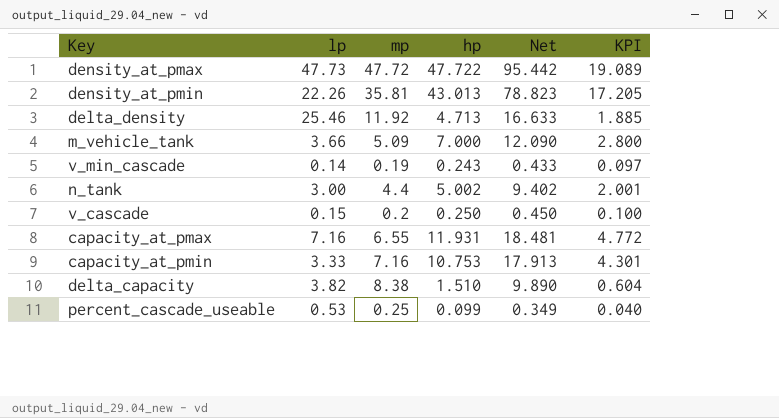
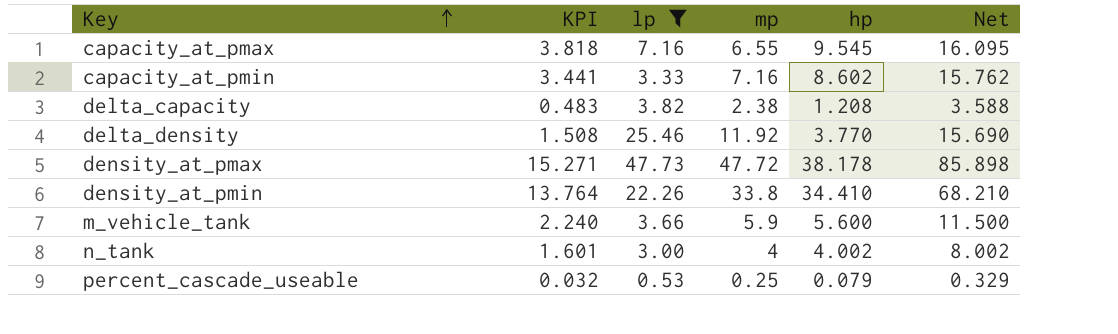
filter: none -> lp >= 0.53
row order: none -> Key ascending
column KPI | position: 6 -> 2
capacity_at_pmax | KPI: 4.772 -> 3.818
capacity_at_pmax | hp: 11.931 -> 9.545
capacity_at_pmax | Net: 18.481 -> 16.095
capacity_at_pmin | KPI: 4.301 -> 3.441
capacity_at_pmin | hp: 10.753 -> 8.602
capacity_at_pmin | Net: 17.913 -> 15.762
delta_capacity | KPI: 0.604 -> 0.483
delta_capacity | mp: 8.38 -> 2.38
delta_capacity | hp: 1.510 -> 1.208
delta_capacity | Net: 9.890 -> 3.588
delta_density | KPI: 1.885 -> 1.508
delta_density | hp: 4.713 -> 3.770
delta_density | Net: 16.633 -> 15.690
density_at_pmax | KPI: 19.089 -> 15.271
density_at_pmax | hp: 47.722 -> 38.178
density_at_pmax | Net: 95.442 -> 85.898
density_at_pmin | KPI: 17.205 -> 13.764
density_at_pmin | mp: 35.81 -> 33.8
density_at_pmin | hp: 43.013 -> 34.410
density_at_pmin | Net: 78.823 -> 68.210
m_vehicle_tank | KPI: 2.800 -> 2.240
m_vehicle_tank | mp: 5.09 -> 5.9
m_vehicle_tank | hp: 7.000 -> 5.600
m_vehicle_tank | Net: 12.090 -> 11.500
n_tank | KPI: 2.001 -> 1.601
n_tank | mp: 4.4 -> 4
n_tank | hp: 5.002 -> 4.002
n_tank | Net: 9.402 -> 8.002
percent_cascade_useable | KPI: 0.040 -> 0.032
percent_cascade_useable | hp: 0.099 -> 0.079
percent_cascade_useable | Net: 0.349 -> 0.329

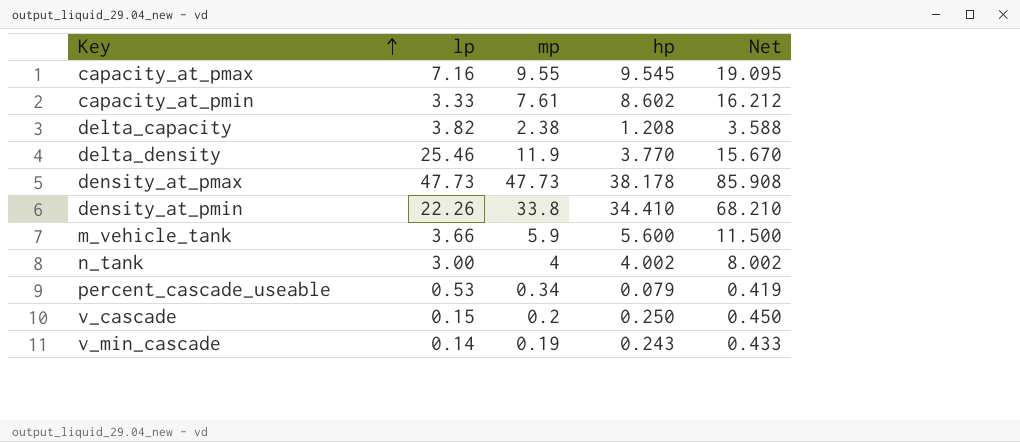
filter: lp >= 0.53 -> none
column KPI | formula: [hp] * 0.4 -> none
capacity_at_pmax | mp: 6.55 -> 9.55
capacity_at_pmax | Net: 16.095 -> 19.095
capacity_at_pmin | mp: 7.16 -> 7.61
capacity_at_pmin | Net: 15.762 -> 16.212
delta_density | mp: 11.92 -> 11.9
delta_density | Net: 15.690 -> 15.670
density_at_pmax | mp: 47.72 -> 47.73
density_at_pmax | Net: 85.898 -> 85.908
percent_cascade_useable | mp: 0.25 -> 0.34
percent_cascade_useable | Net: 0.329 -> 0.419

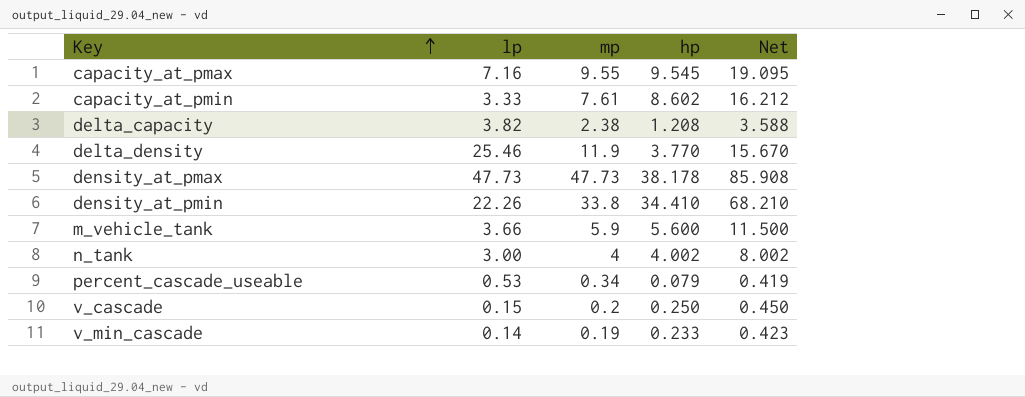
v_min_cascade | hp: 0.243 -> 0.233
v_min_cascade | Net: 0.433 -> 0.423

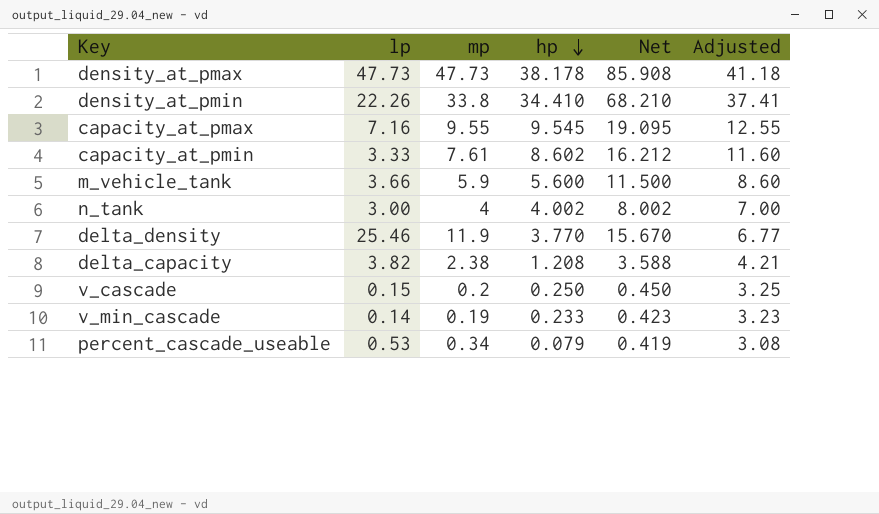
row order: Key ascending -> hp descending
column Adjusted | formula: none -> [hp] + 3

